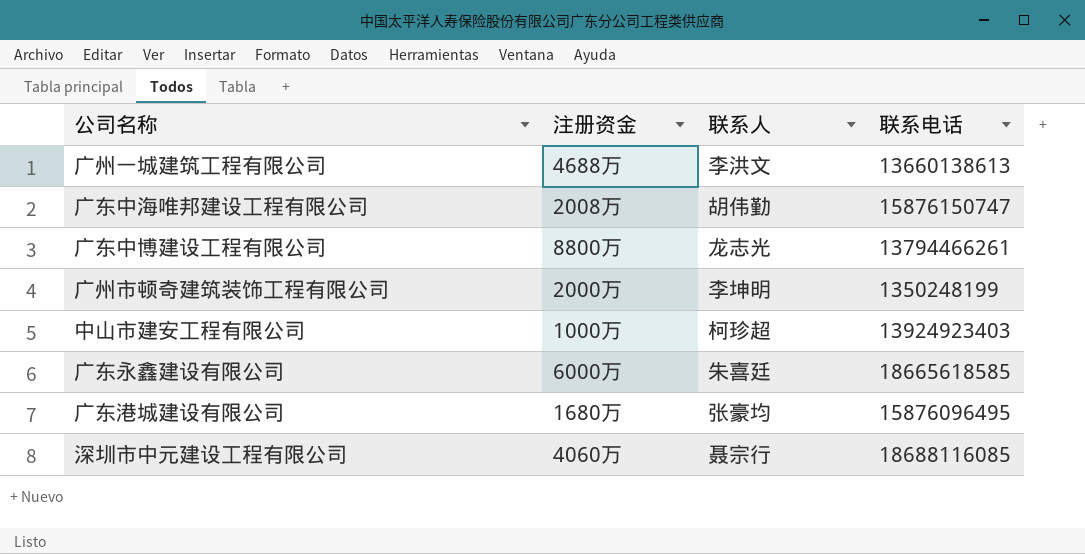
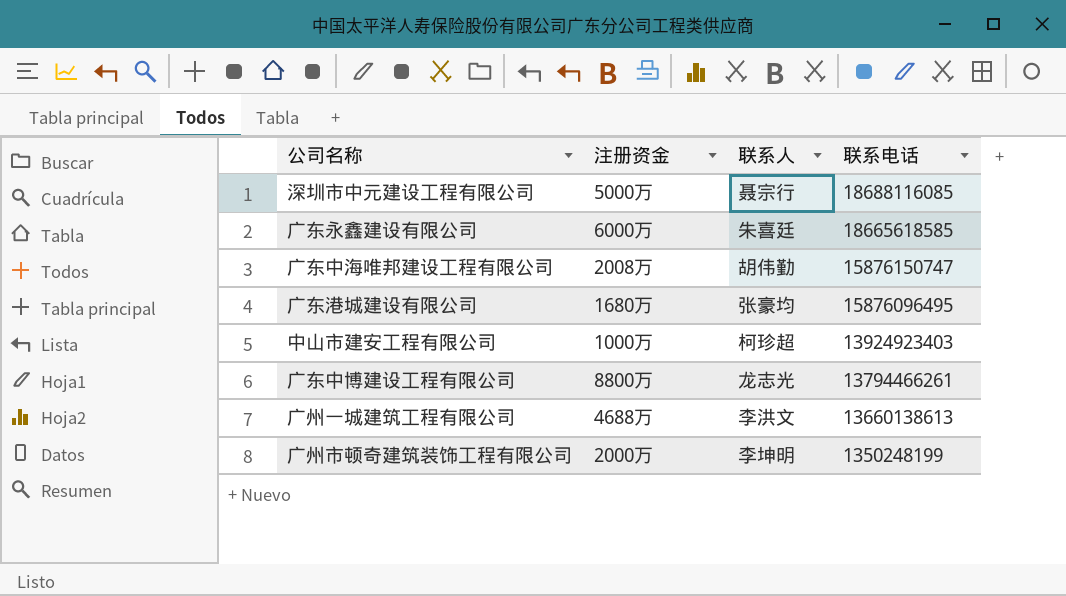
row order: none -> 联系电话 descending
深圳市中元建设工程有限公司 | 注册资金: 4060万 -> 5000万

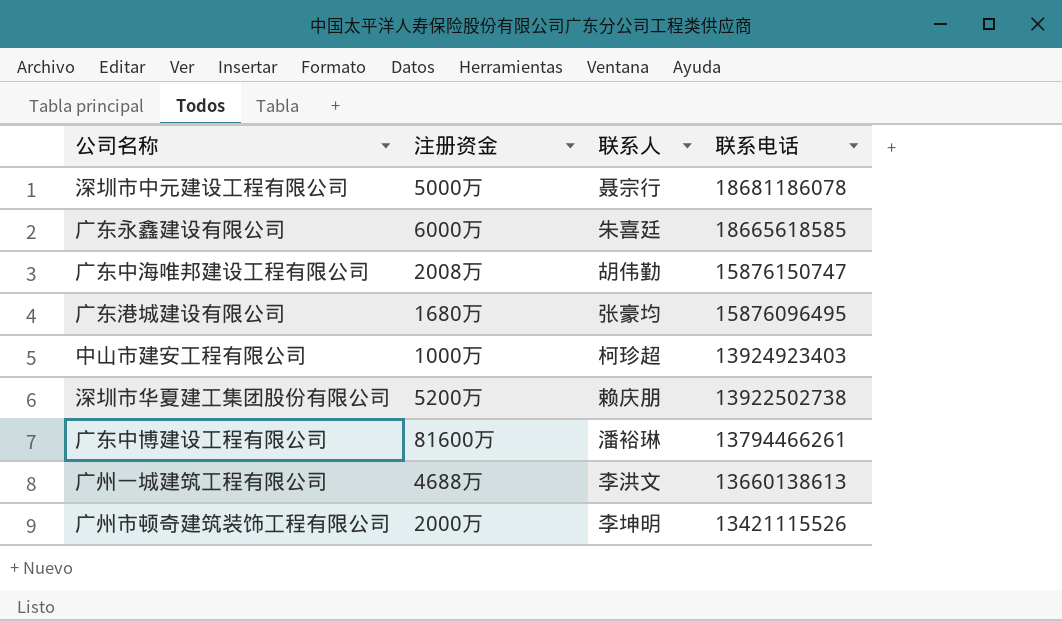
深圳市中元建设工程有限公司 | 联系电话: 18688116085 -> 18681186078
row 深圳市华夏建工集团股份有限公司: none -> 5200万 | 赖庆朋 | 13922502738
广东中博建设工程有限公司 | 注册资金: 8800万 -> 81600万
广东中博建设工程有限公司 | 联系人: 龙志光 -> 潘裕琳
广州市顿奇建筑装饰工程有限公司 | 联系电话: 1350248199 -> 13421115526

